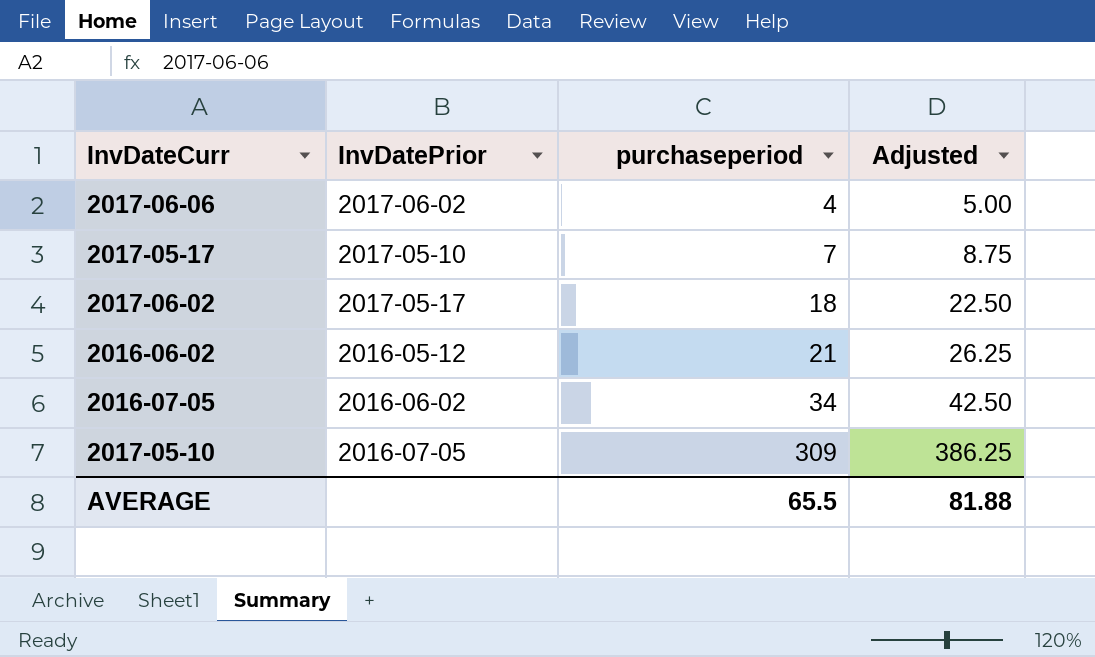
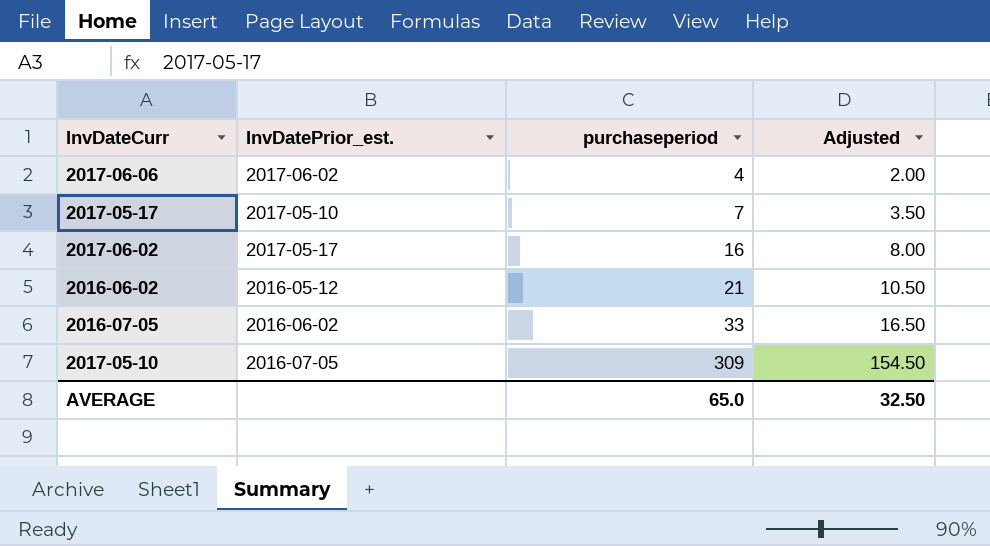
column name: InvDatePrior -> InvDatePrior_est.
column Adjusted | formula: [purchaseperiod] * 1.25 -> [purchaseperiod] * 0.5
2017-06-02 | purchaseperiod: 18 -> 16
2016-07-05 | purchaseperiod: 34 -> 33
AVERAGE | purchaseperiod: 65.5 -> 65.0
AVERAGE | Adjusted: 81.88 -> 32.50

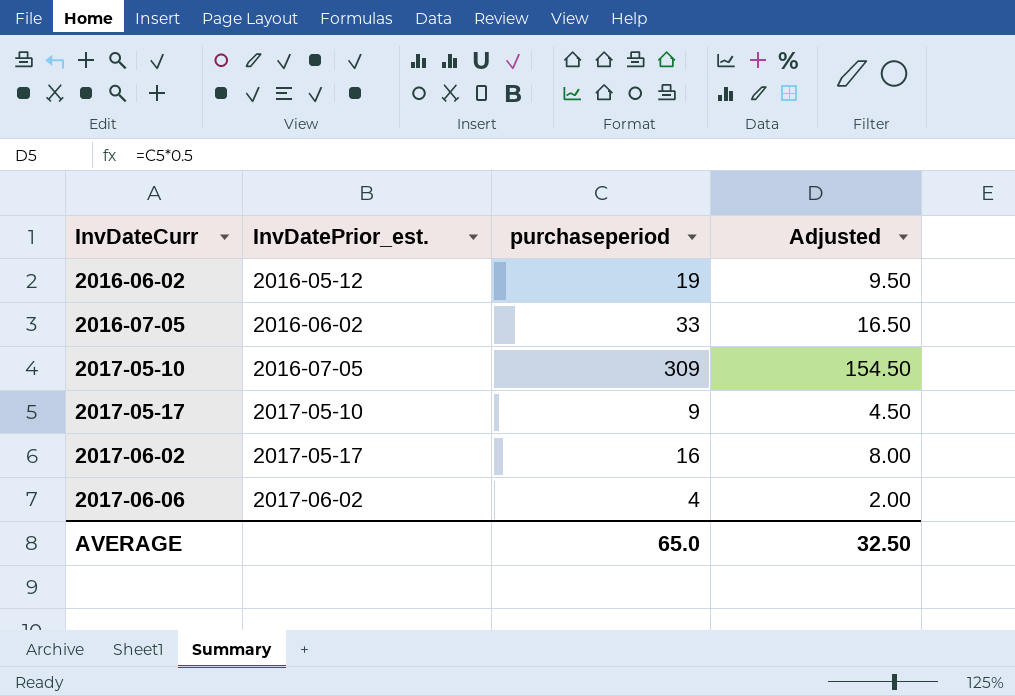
row order: purchaseperiod ascending -> InvDateCurr ascending
2016-06-02 | purchaseperiod: 21 -> 19
2016-06-02 | Adjusted: 10.50 -> 9.50
2017-05-17 | purchaseperiod: 7 -> 9
2017-05-17 | Adjusted: 3.50 -> 4.50

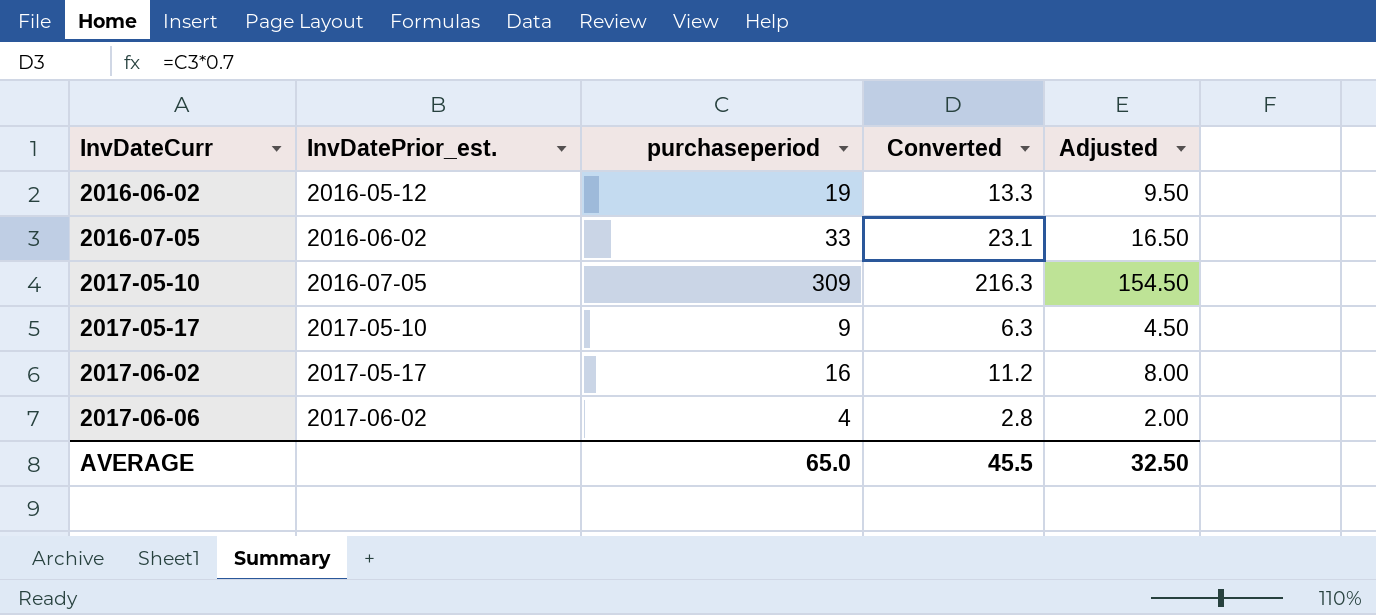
column Converted | formula: none -> [purchaseperiod] * 0.7

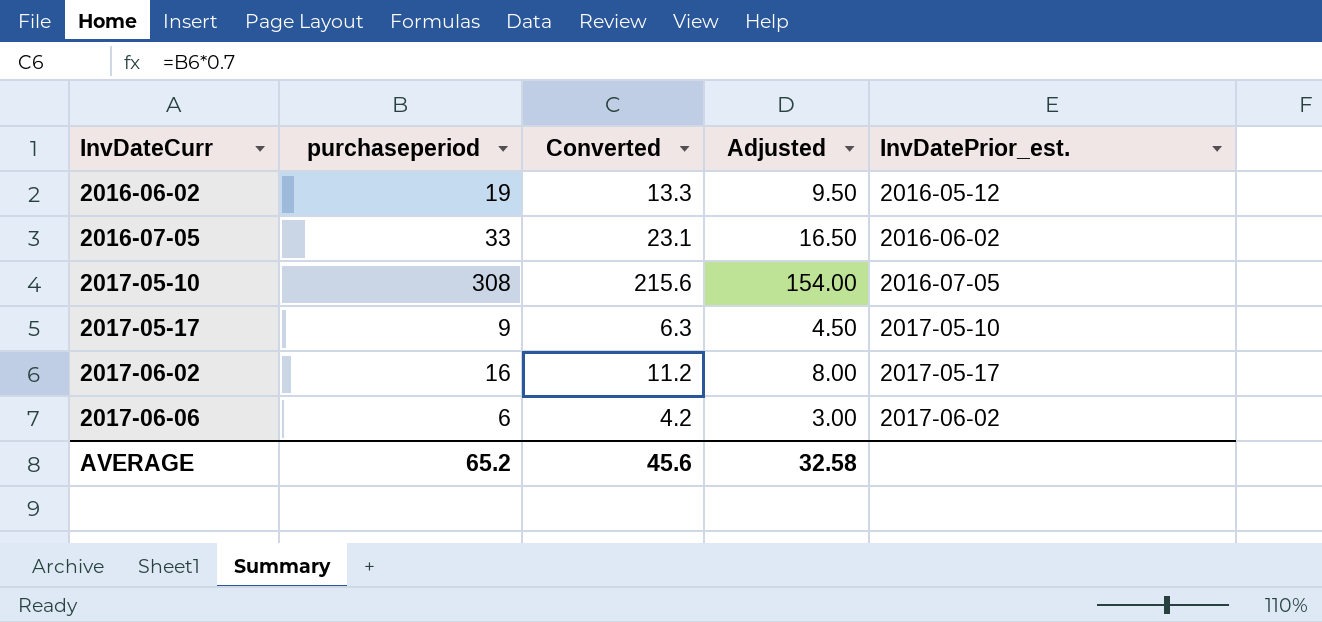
column InvDatePrior_est. | position: 2 -> 5
2017-05-10 | purchaseperiod: 309 -> 308
2017-05-10 | Converted: 216.3 -> 215.6
2017-05-10 | Adjusted: 154.50 -> 154.00
2017-06-06 | purchaseperiod: 4 -> 6
2017-06-06 | Converted: 2.8 -> 4.2
2017-06-06 | Adjusted: 2.00 -> 3.00
AVERAGE | purchaseperiod: 65.0 -> 65.2
AVERAGE | Converted: 45.5 -> 45.6
AVERAGE | Adjusted: 32.50 -> 32.58

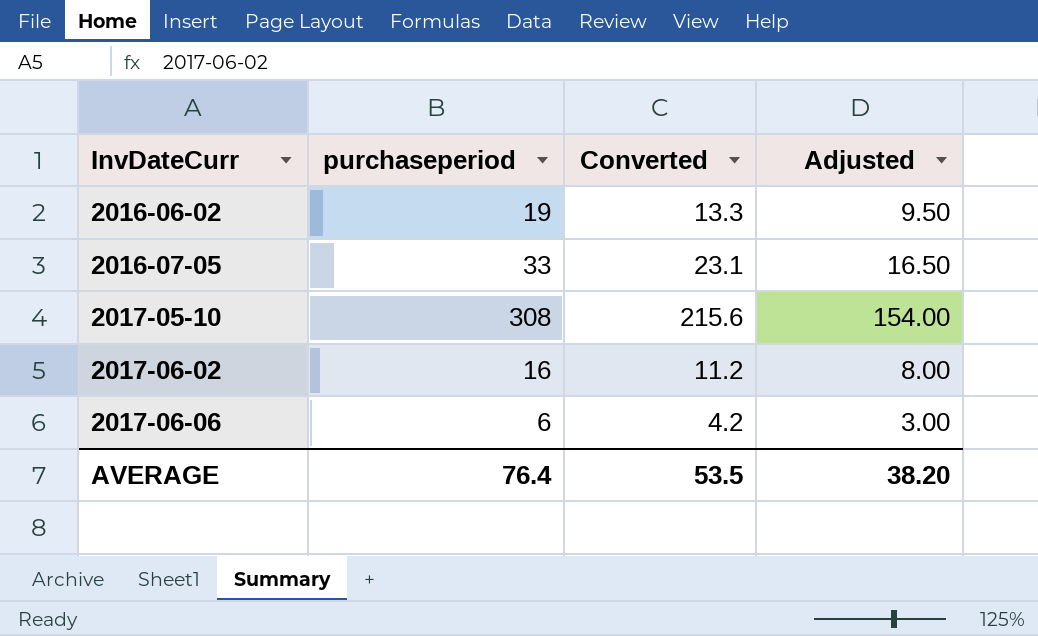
column InvDatePrior_est. | position: 5 -> none
row 2017-05-17: 9 | 6.3 | 4.50 | 2017-05-10 -> none
AVERAGE | purchaseperiod: 65.2 -> 76.4
AVERAGE | Converted: 45.6 -> 53.5
AVERAGE | Adjusted: 32.58 -> 38.20

